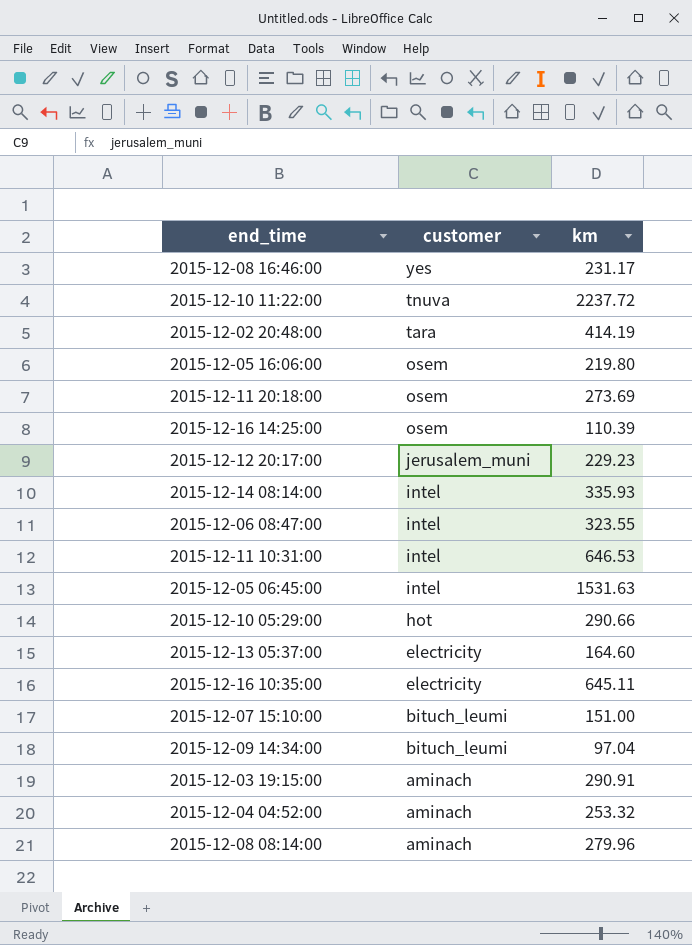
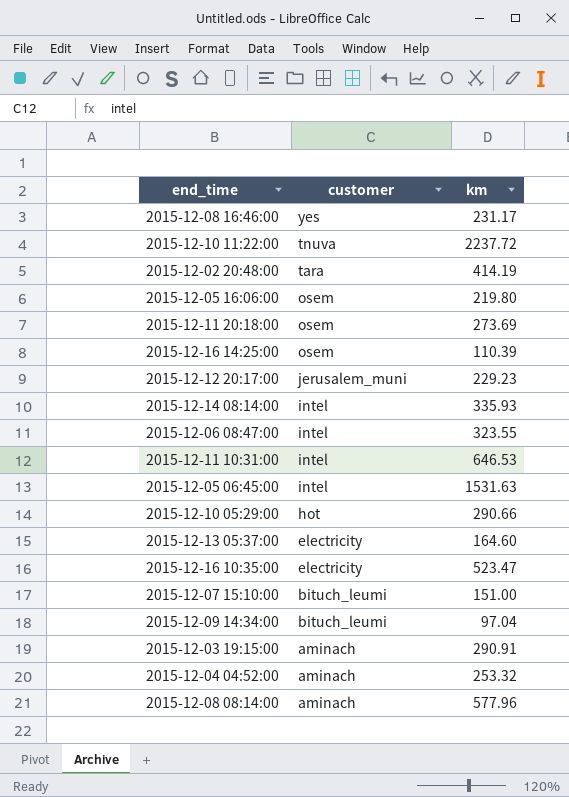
2015-12-16 10:35:00 | km: 645.11 -> 523.47
2015-12-08 08:14:00 | km: 279.96 -> 577.96

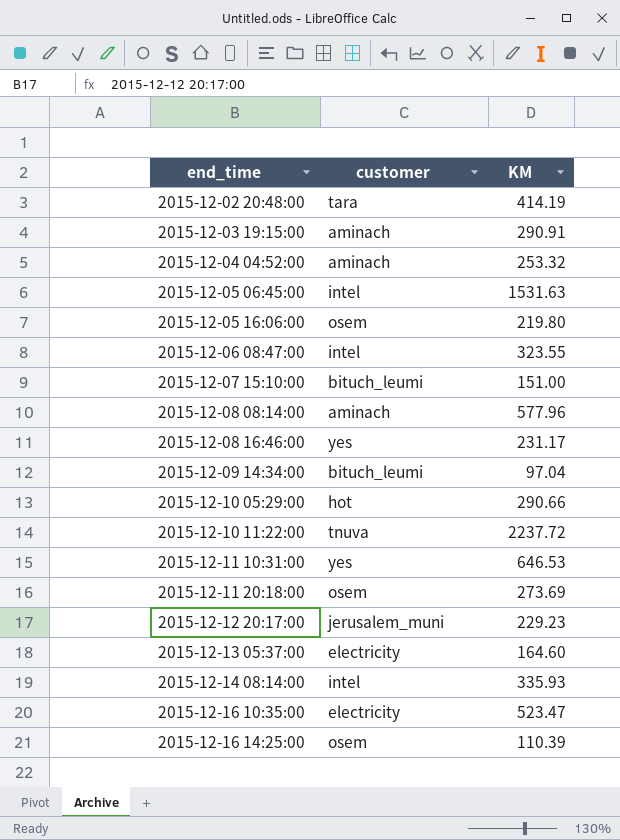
row order: customer descending -> end_time ascending
column name: km -> KM
2015-12-11 10:31:00 | customer: intel -> yes

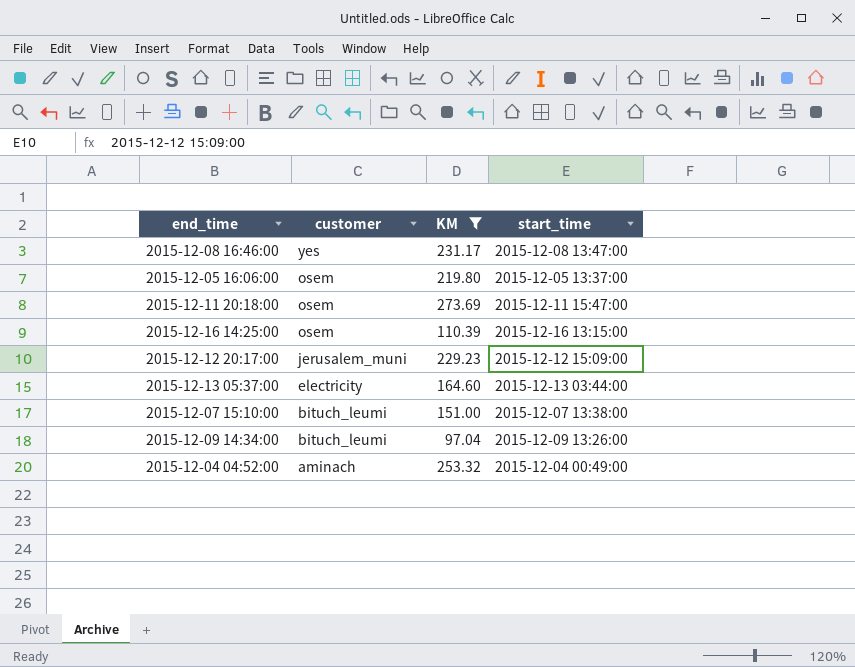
filter: none -> KM <= 273.69
row order: end_time ascending -> customer descending
column start_time | position: none -> 4

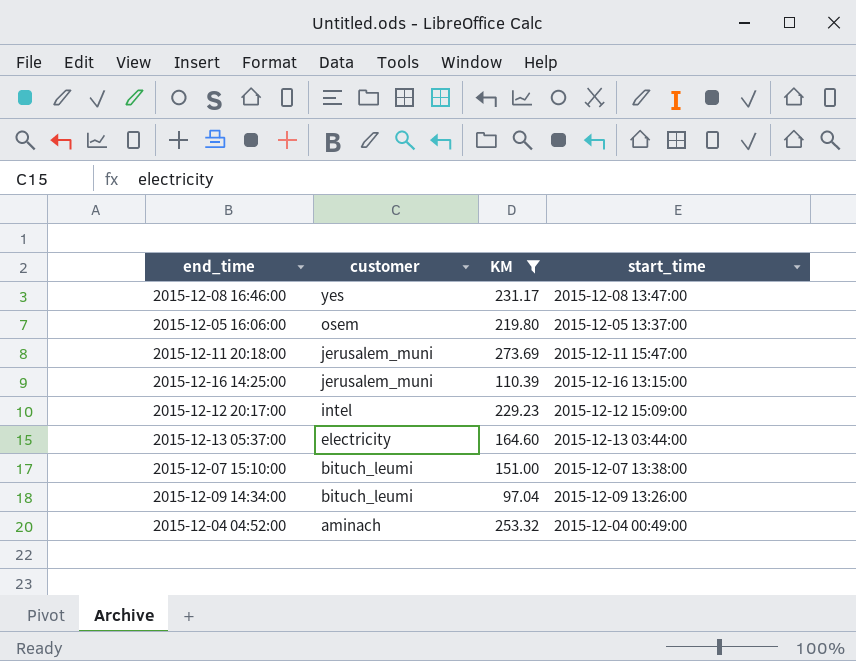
2015-12-11 20:18:00 | customer: osem -> jerusalem_muni
2015-12-16 14:25:00 | customer: osem -> jerusalem_muni
2015-12-12 20:17:00 | customer: jerusalem_muni -> intel

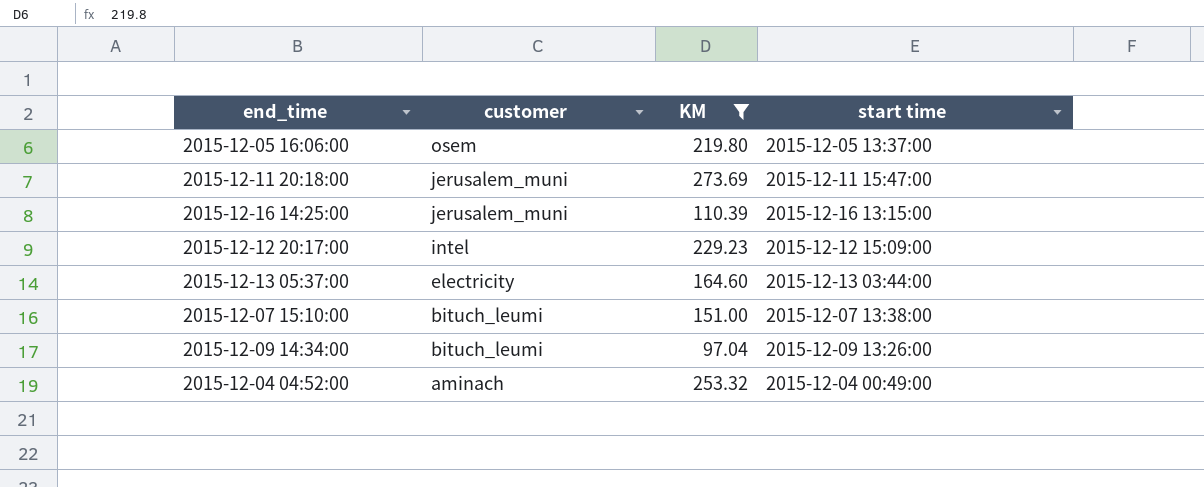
column name: start_time -> start time
row 2015-12-08 16:46:00: yes | 231.17 | 2015-12-08 13:47:00 -> none

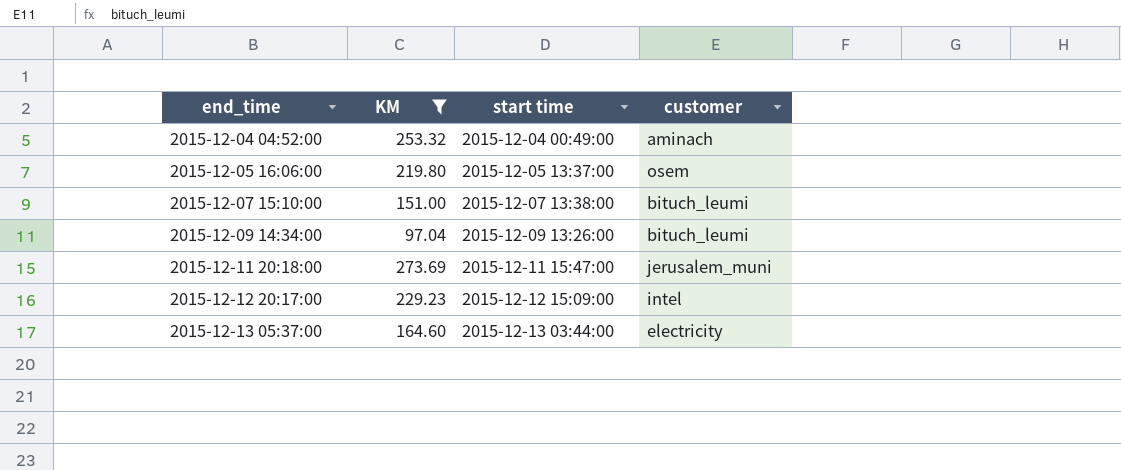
row order: customer descending -> end_time ascending
column customer | position: 2 -> 4
row 2015-12-16 14:25:00: jerusalem_muni | 110.39 | 2015-12-16 13:15:00 -> none

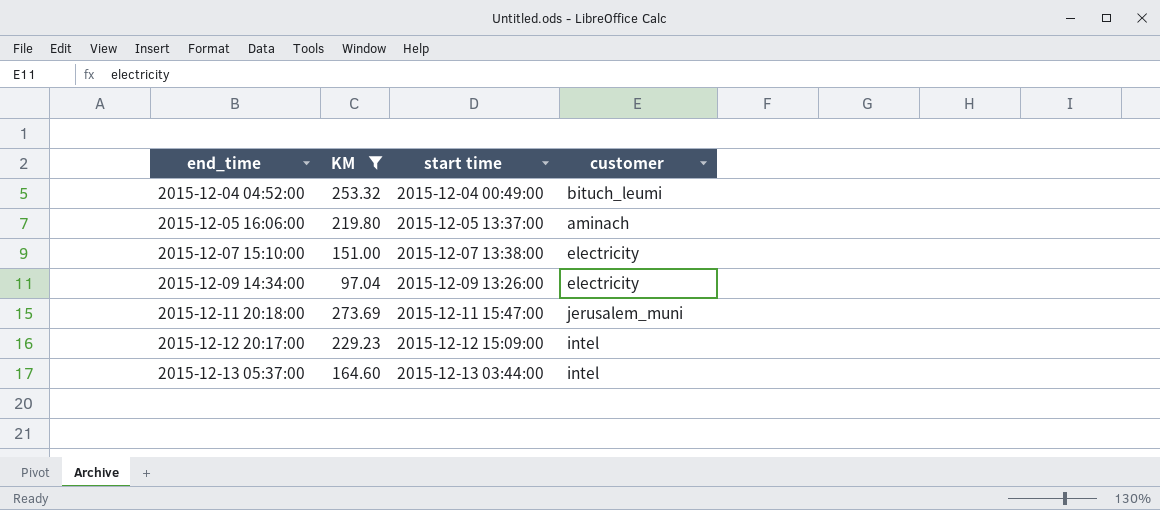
2015-12-04 04:52:00 | customer: aminach -> bituch_leumi
2015-12-05 16:06:00 | customer: osem -> aminach
2015-12-07 15:10:00 | customer: bituch_leumi -> electricity
2015-12-09 14:34:00 | customer: bituch_leumi -> electricity
2015-12-13 05:37:00 | customer: electricity -> intel

